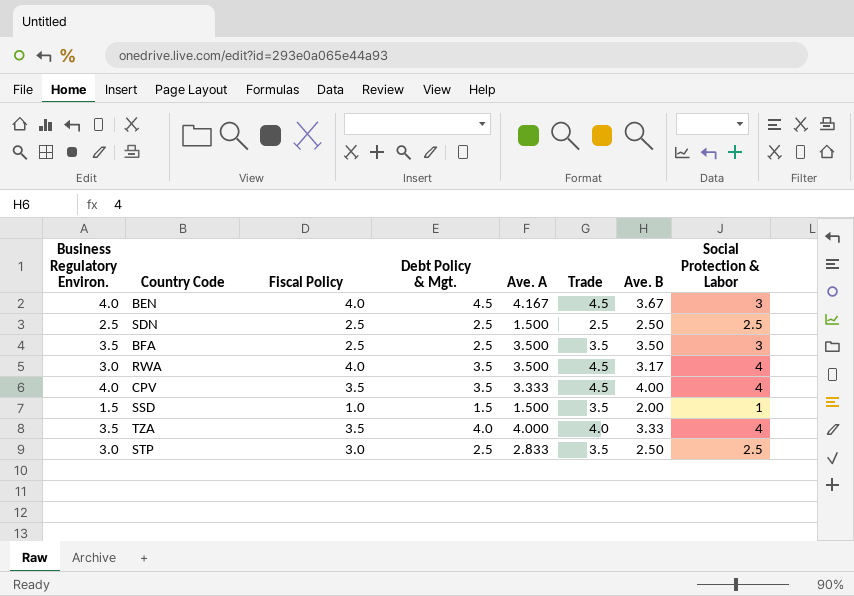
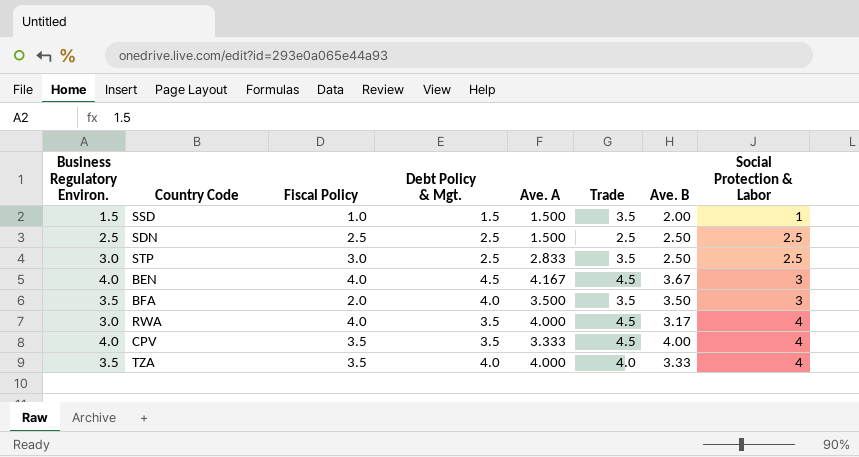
row order: none -> Social Protection & Labor ascending
BFA | Fiscal Policy: 2.5 -> 2.0
BFA | Debt Policy & Mgt.: 2.5 -> 4.0
RWA | Ave. A: 3.500 -> 4.000

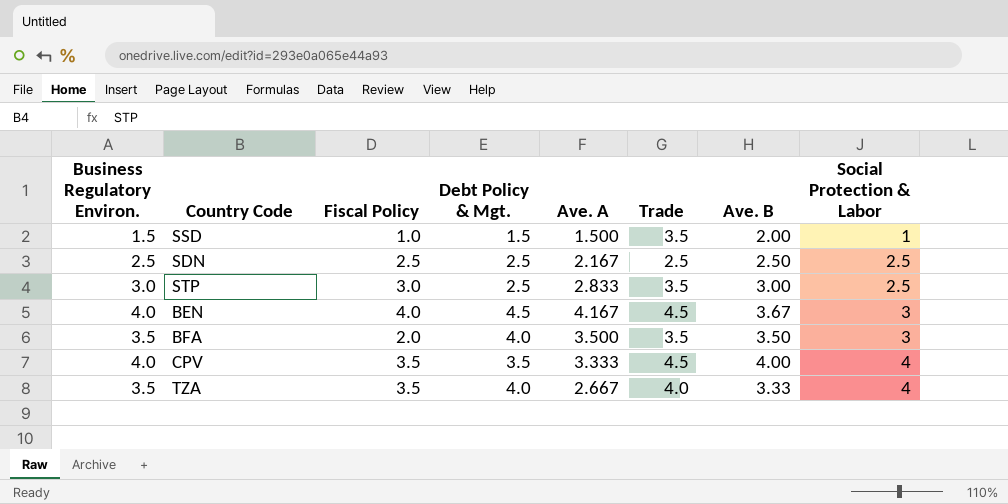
row RWA: 3.0 | 4.0 | 3.5 | 4.000 | 4.5 | 3.17 | 4 -> none
SDN | Ave. A: 1.500 -> 2.167
STP | Ave. B: 2.50 -> 3.00
TZA | Ave. A: 4.000 -> 2.667

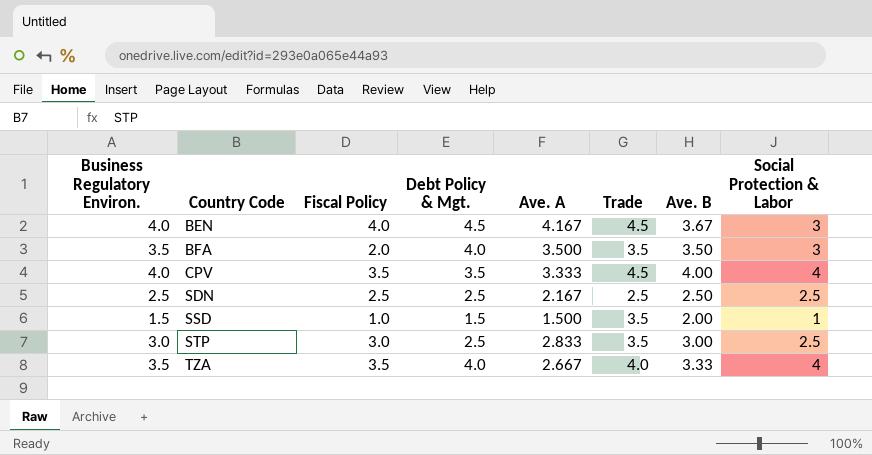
row order: Social Protection & Labor ascending -> Country Code ascending

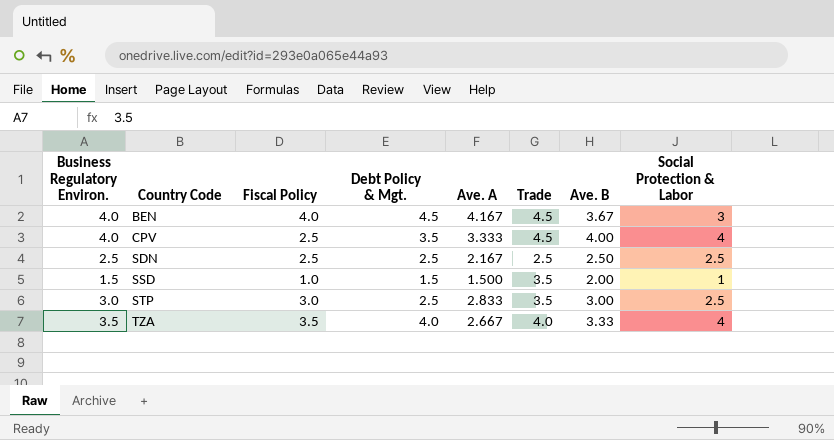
row BFA: 3.5 | 2.0 | 4.0 | 3.500 | 3.5 | 3.50 | 3 -> none
CPV | Fiscal Policy: 3.5 -> 2.5

